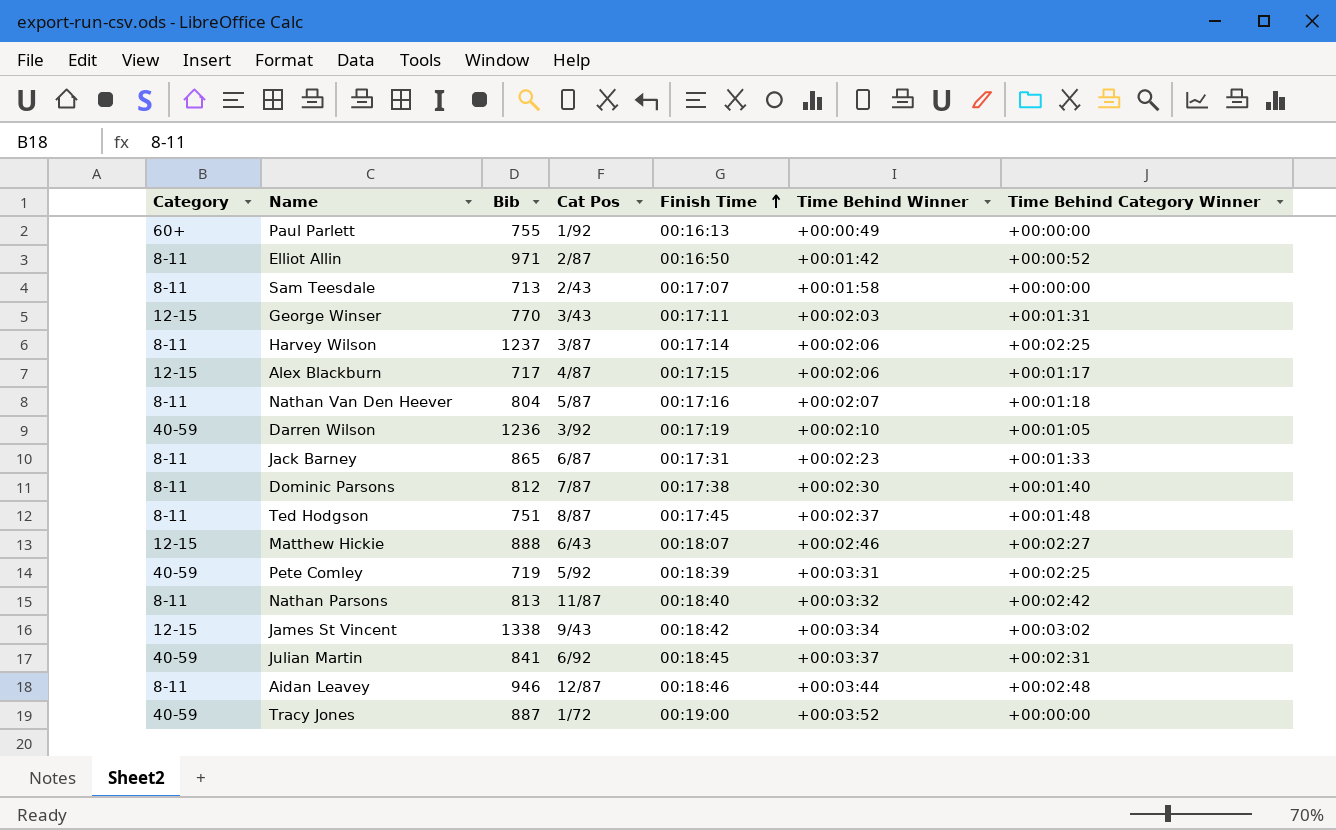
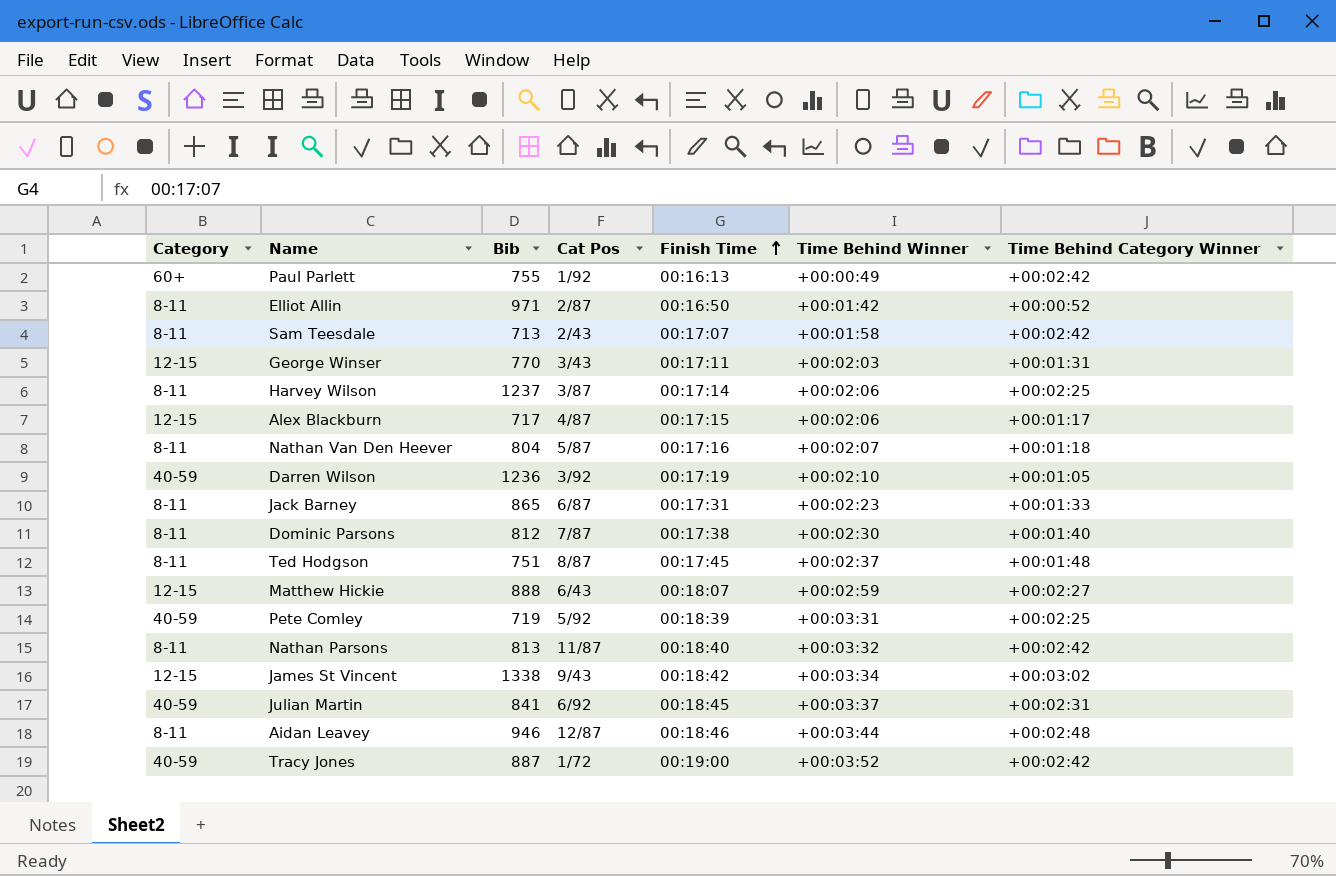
Paul Parlett | Time Behind Category Winner: +00:00:00 -> +00:02:42
Sam Teesdale | Time Behind Category Winner: +00:00:00 -> +00:02:42
Matthew Hickie | Time Behind Winner: +00:02:46 -> +00:02:59
Tracy Jones | Time Behind Category Winner: +00:00:00 -> +00:02:42

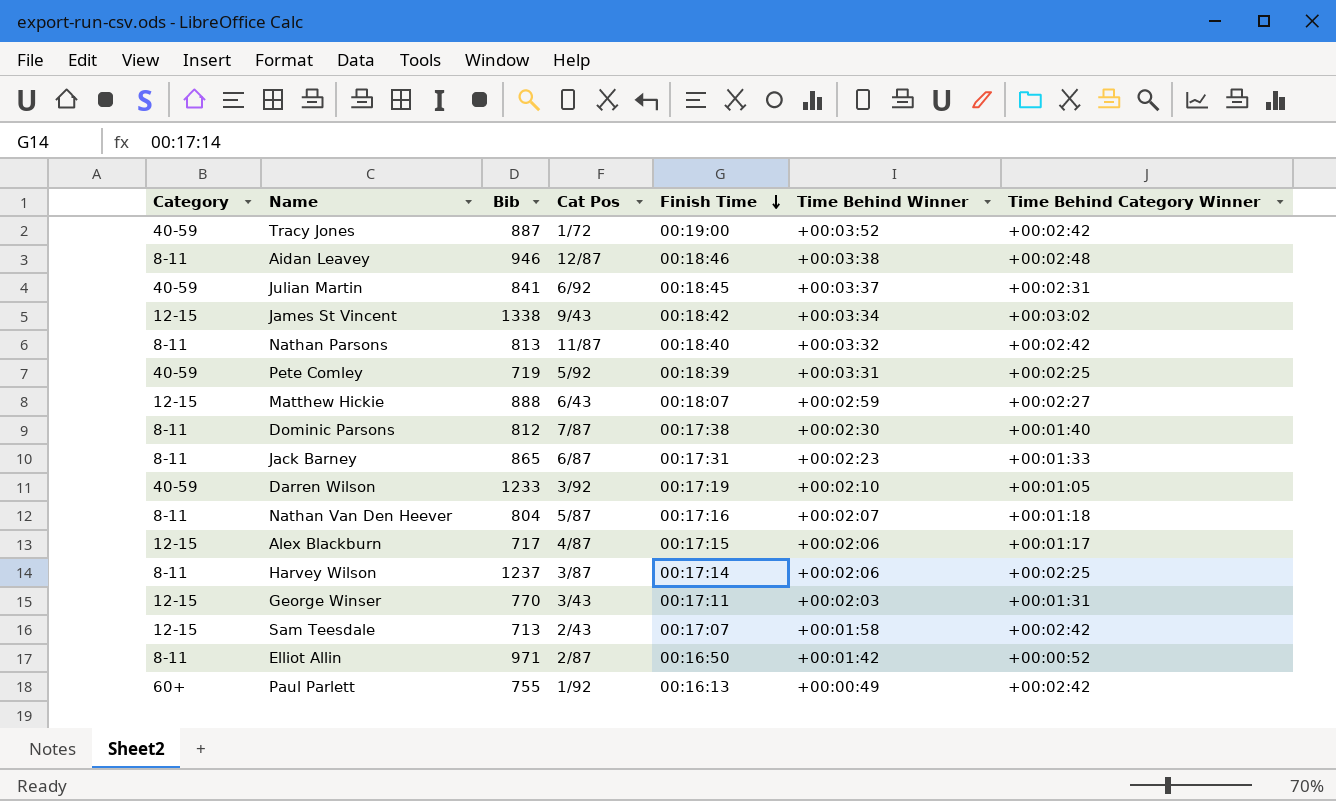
row order: Finish Time ascending -> Finish Time descending
row Ted Hodgson: 8-11 | 751 | 8/87 | 00:17:45 | +00:02:37 | +00:01:48 -> none
Aidan Leavey | Time Behind Winner: +00:03:44 -> +00:03:38
Darren Wilson | Bib: 1236 -> 1233
Sam Teesdale | Category: 8-11 -> 12-15

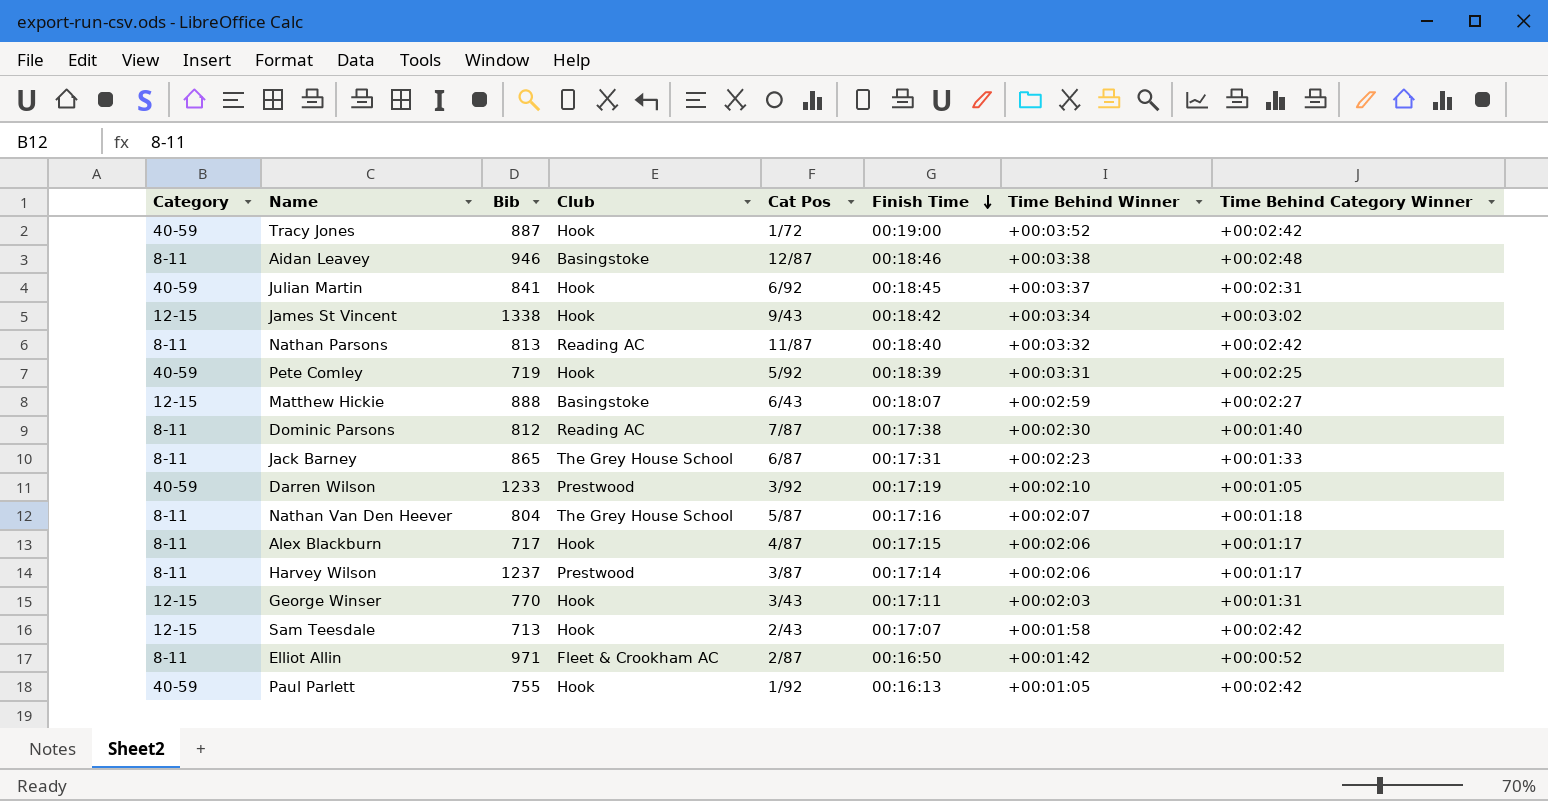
column Club | position: none -> 4
Alex Blackburn | Category: 12-15 -> 8-11
Harvey Wilson | Time Behind Category Winner: +00:02:25 -> +00:01:17
Paul Parlett | Category: 60+ -> 40-59
Paul Parlett | Time Behind Winner: +00:00:49 -> +00:01:05

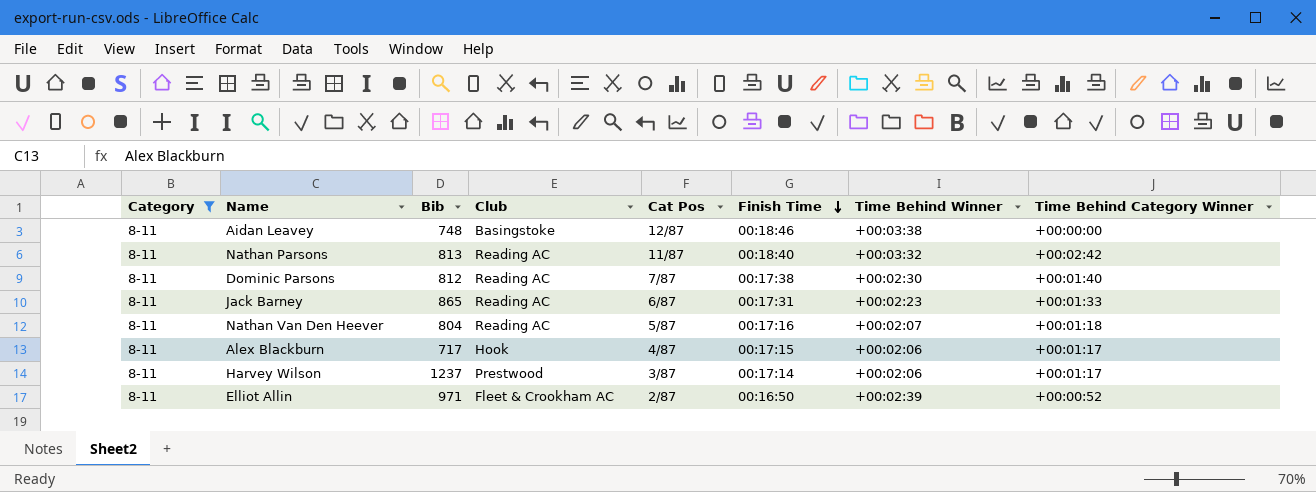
filter: none -> Category = 8-11
Aidan Leavey | Bib: 946 -> 748
Aidan Leavey | Time Behind Category Winner: +00:02:48 -> +00:00:00
Jack Barney | Club: The Grey House School -> Reading AC
Nathan Van Den Heever | Club: The Grey House School -> Reading AC
Elliot Allin | Time Behind Winner: +00:01:42 -> +00:02:39

